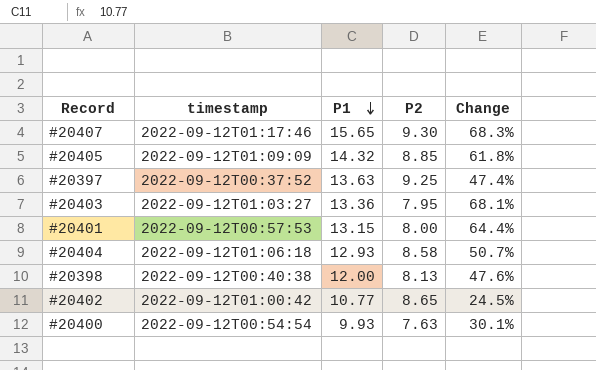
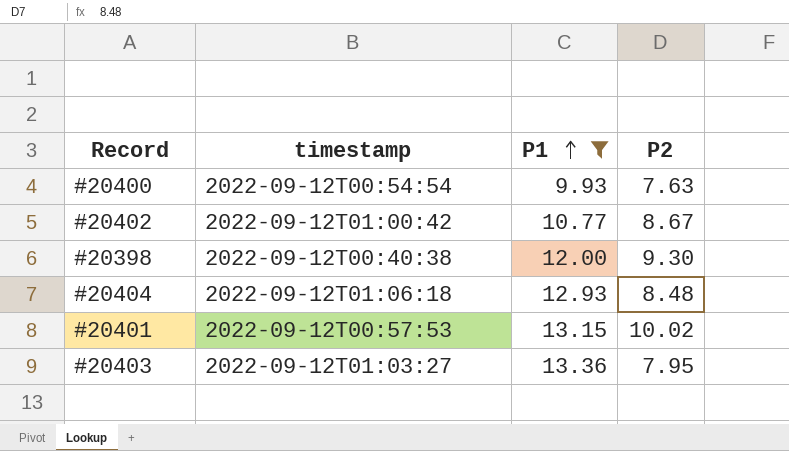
filter: none -> P1 <= 13.36
row order: P1 descending -> P1 ascending
column Change | formula: ([P1] - [P2]) / [P2] -> none
#20402 | P2: 8.65 -> 8.67
#20398 | P2: 8.13 -> 9.30
#20404 | P2: 8.58 -> 8.48
#20401 | P2: 8.00 -> 10.02

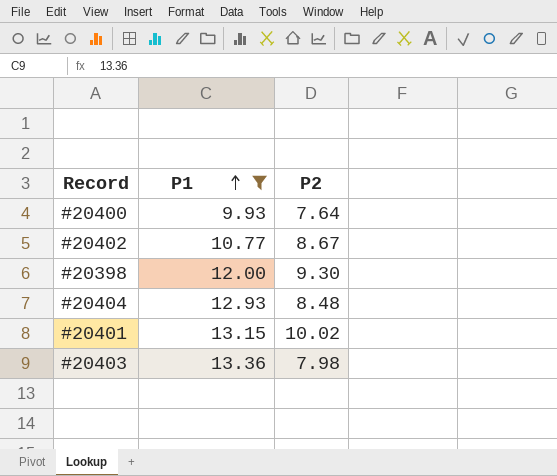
column timestamp | position: 2 -> none
#20400 | P2: 7.63 -> 7.64
#20403 | P2: 7.95 -> 7.98

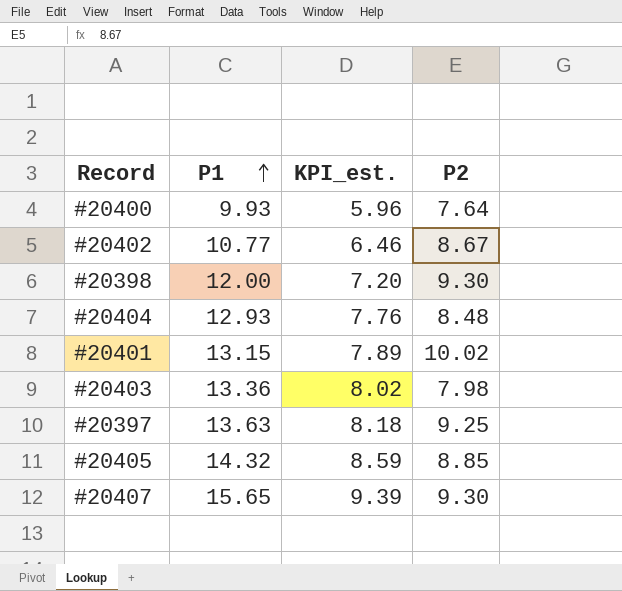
filter: P1 <= 13.36 -> none
column KPI_est. | formula: none -> [P1] * 0.6

